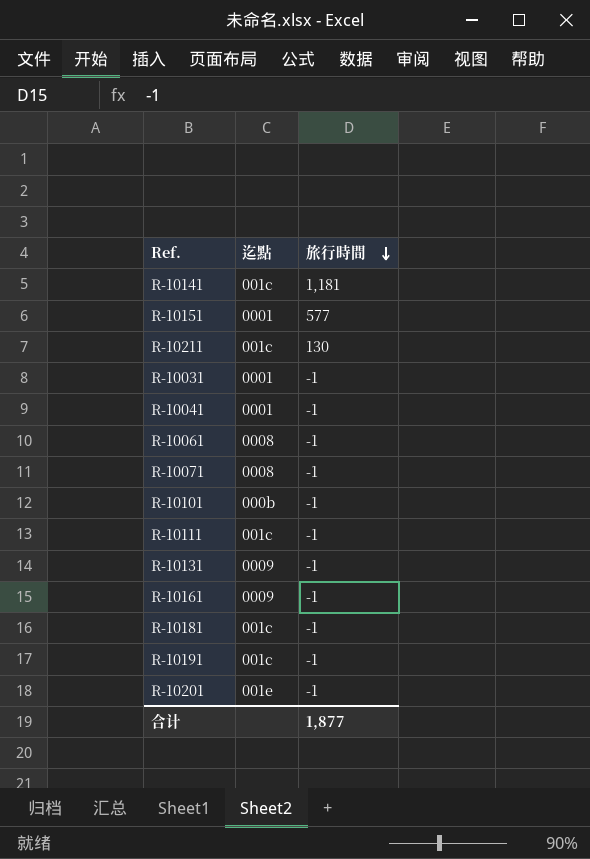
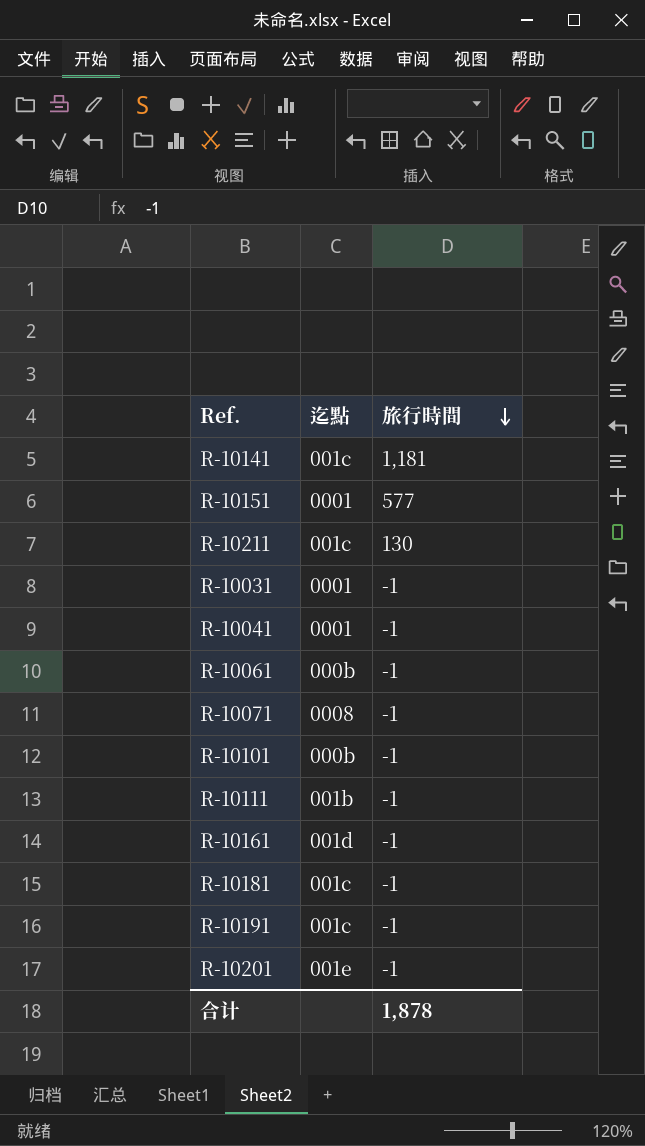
row R-10131: 0009 | -1 -> none
R-10061 | 迄點: 0008 -> 000b
R-10111 | 迄點: 001c -> 001b
R-10161 | 迄點: 0009 -> 001d
合计 | 旅行時間: 1,877 -> 1,878

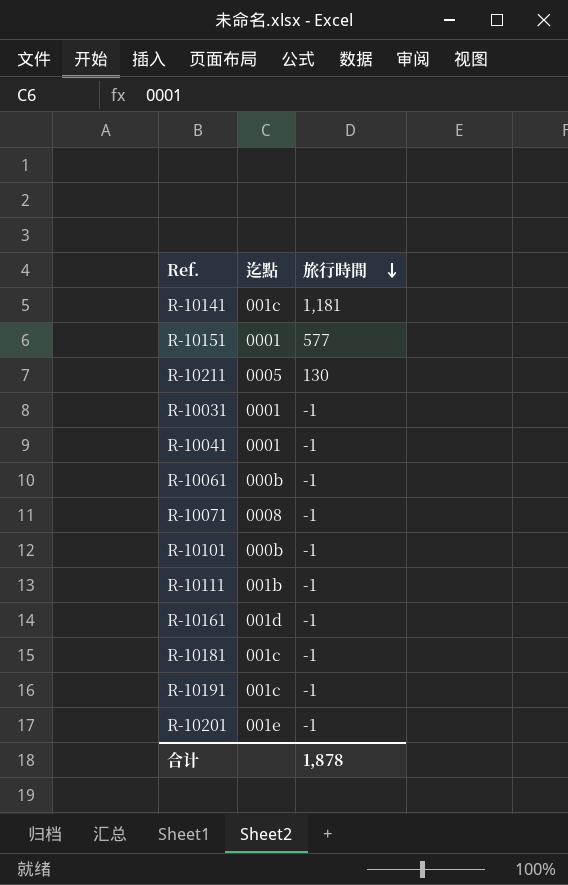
R-10211 | 迄點: 001c -> 0005

